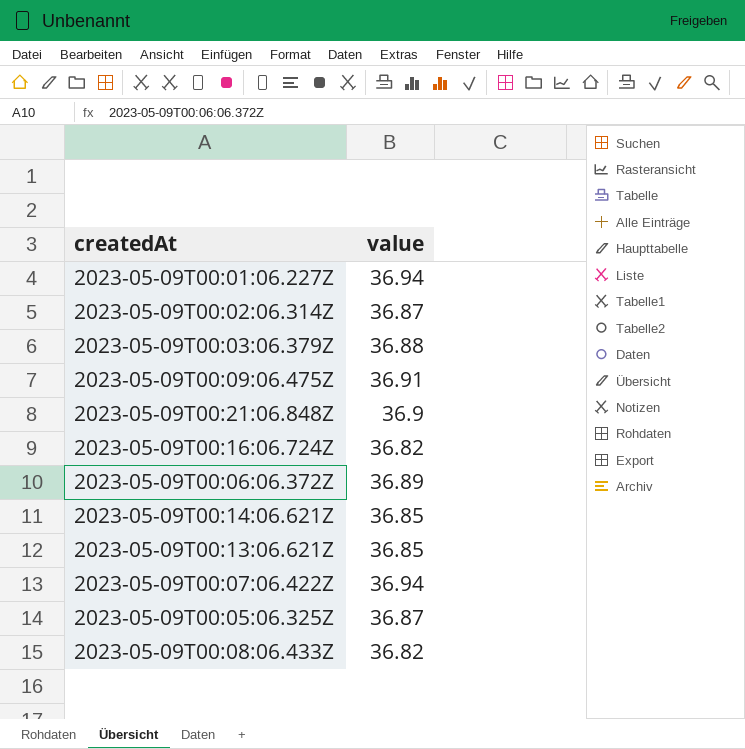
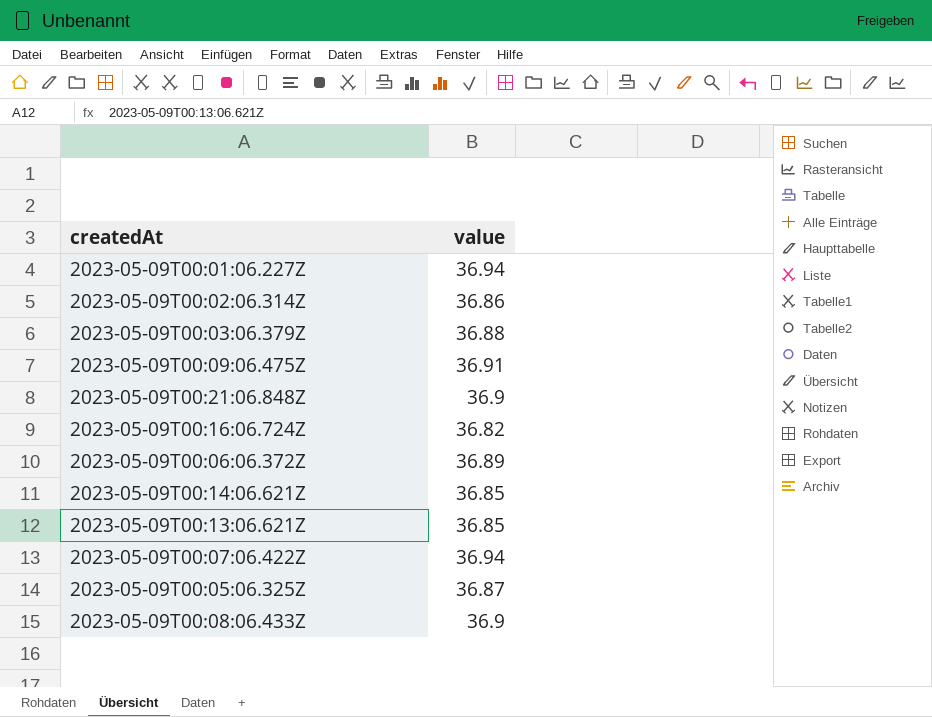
2023-05-09T00:02:06.314Z | value: 36.87 -> 36.86
2023-05-09T00:08:06.433Z | value: 36.82 -> 36.9

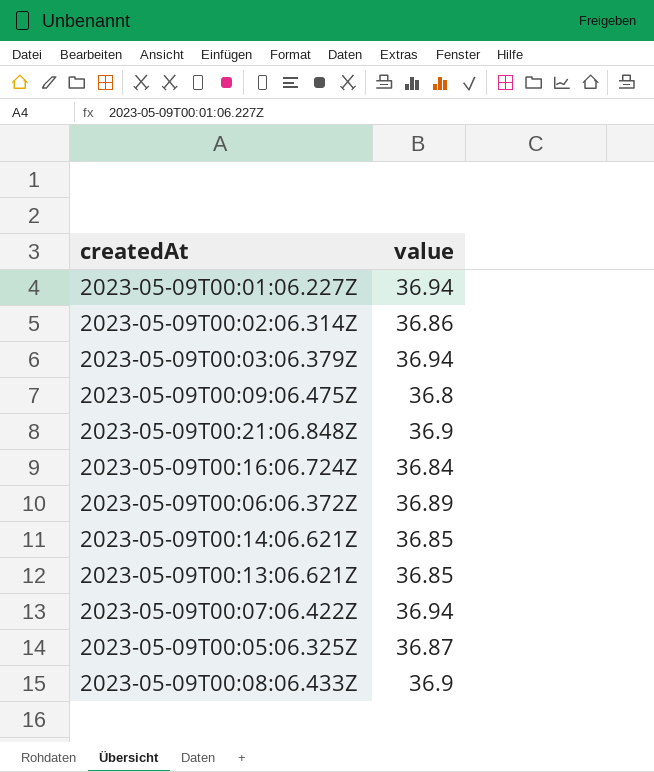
2023-05-09T00:03:06.379Z | value: 36.88 -> 36.94
2023-05-09T00:09:06.475Z | value: 36.91 -> 36.8
2023-05-09T00:16:06.724Z | value: 36.82 -> 36.84

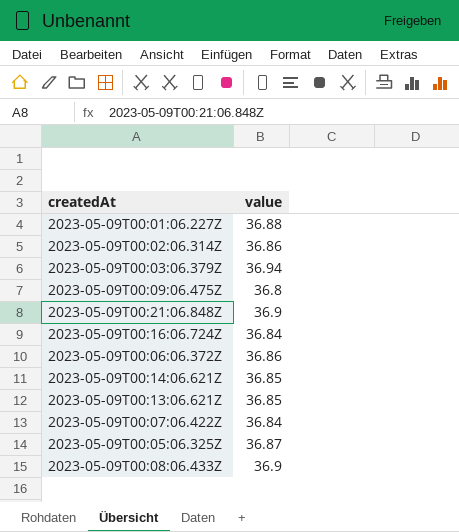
2023-05-09T00:01:06.227Z | value: 36.94 -> 36.88
2023-05-09T00:06:06.372Z | value: 36.89 -> 36.86
2023-05-09T00:07:06.422Z | value: 36.94 -> 36.84

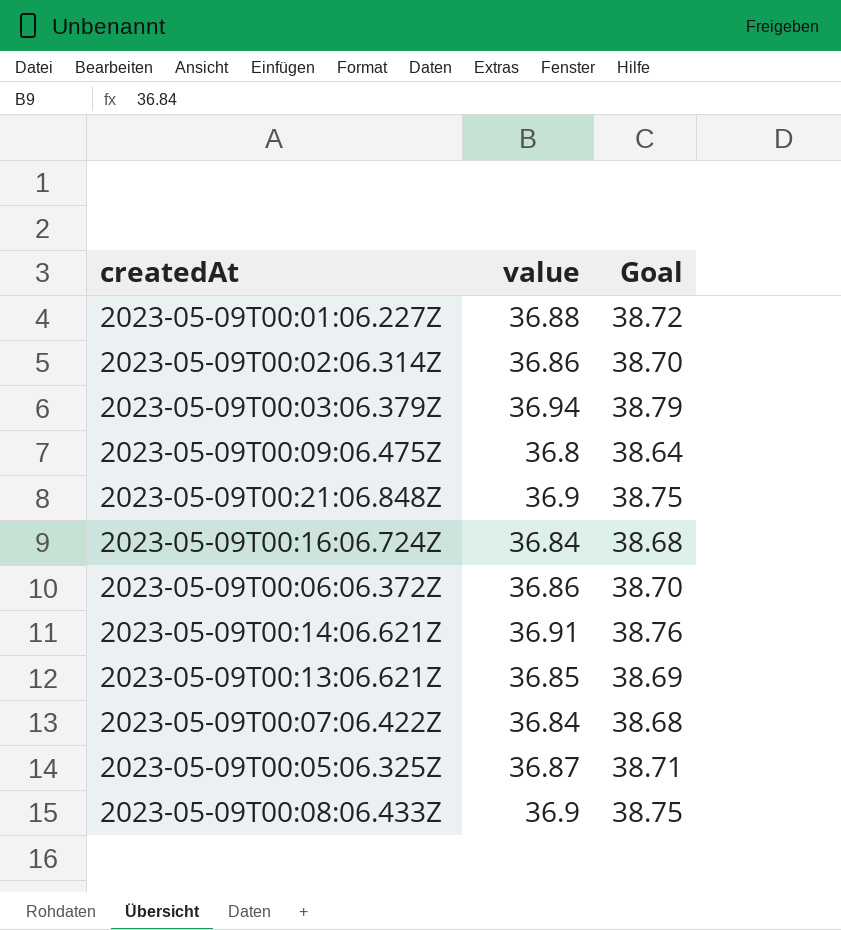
column Goal | formula: none -> [value] * 1.05
2023-05-09T00:14:06.621Z | value: 36.85 -> 36.91

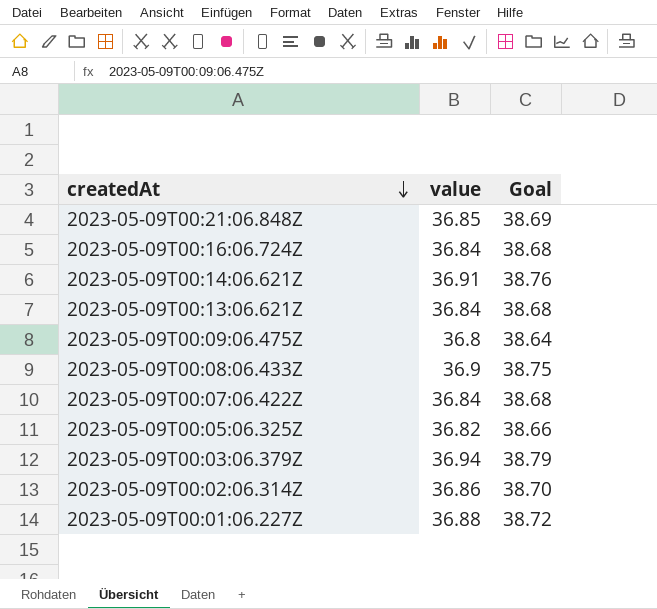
row order: none -> createdAt descending
row 2023-05-09T00:06:06.372Z: 36.86 | 38.70 -> none
2023-05-09T00:21:06.848Z | value: 36.9 -> 36.85
2023-05-09T00:21:06.848Z | Goal: 38.75 -> 38.69
2023-05-09T00:13:06.621Z | value: 36.85 -> 36.84
2023-05-09T00:13:06.621Z | Goal: 38.69 -> 38.68
2023-05-09T00:05:06.325Z | value: 36.87 -> 36.82
2023-05-09T00:05:06.325Z | Goal: 38.71 -> 38.66

